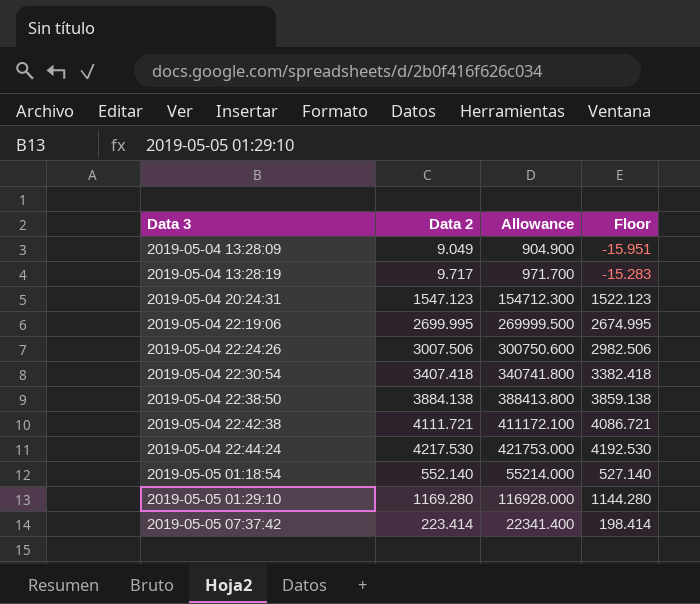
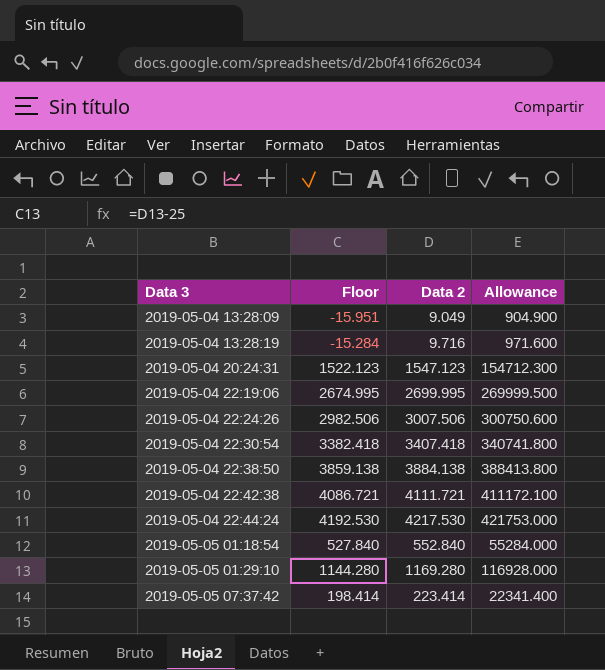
column Floor | position: 4 -> 2
2019-05-04 13:28:19 | Floor: -15.283 -> -15.284
2019-05-04 13:28:19 | Data 2: 9.717 -> 9.716
2019-05-04 13:28:19 | Allowance: 971.700 -> 971.600
2019-05-05 01:18:54 | Floor: 527.140 -> 527.840
2019-05-05 01:18:54 | Data 2: 552.140 -> 552.840
2019-05-05 01:18:54 | Allowance: 55214.000 -> 55284.000

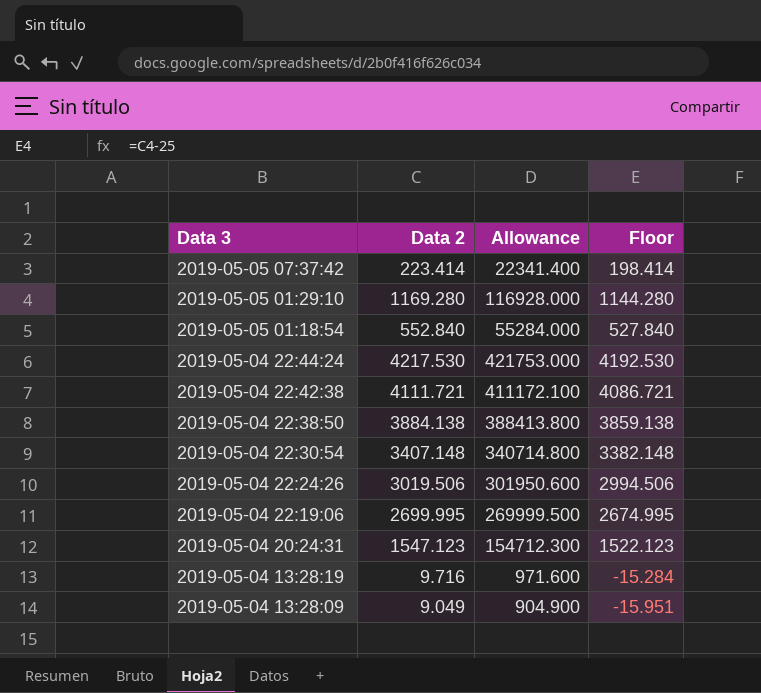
row order: Data 3 ascending -> Data 3 descending
column Floor | position: 2 -> 4
2019-05-04 22:30:54 | Data 2: 3407.418 -> 3407.148
2019-05-04 22:30:54 | Allowance: 340741.800 -> 340714.800
2019-05-04 22:30:54 | Floor: 3382.418 -> 3382.148
2019-05-04 22:24:26 | Data 2: 3007.506 -> 3019.506
2019-05-04 22:24:26 | Allowance: 300750.600 -> 301950.600
2019-05-04 22:24:26 | Floor: 2982.506 -> 2994.506

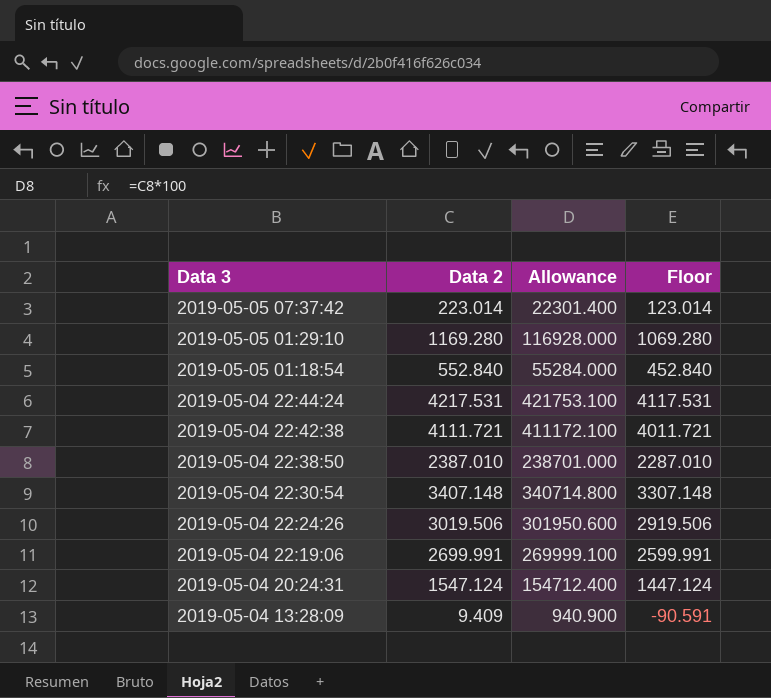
column Floor | formula: [Data 2] - 25 -> [Data 2] - 100
row 2019-05-04 13:28:19: 9.716 | 971.600 | -15.284 -> none
2019-05-05 07:37:42 | Data 2: 223.414 -> 223.014
2019-05-05 07:37:42 | Allowance: 22341.400 -> 22301.400
2019-05-04 22:44:24 | Data 2: 4217.530 -> 4217.531
2019-05-04 22:44:24 | Allowance: 421753.000 -> 421753.100
2019-05-04 22:38:50 | Data 2: 3884.138 -> 2387.010
2019-05-04 22:38:50 | Allowance: 388413.800 -> 238701.000
2019-05-04 22:19:06 | Data 2: 2699.995 -> 2699.991
2019-05-04 22:19:06 | Allowance: 269999.500 -> 269999.100
2019-05-04 20:24:31 | Data 2: 1547.123 -> 1547.124
2019-05-04 20:24:31 | Allowance: 154712.300 -> 154712.400
2019-05-04 13:28:09 | Data 2: 9.049 -> 9.409
2019-05-04 13:28:09 | Allowance: 904.900 -> 940.900

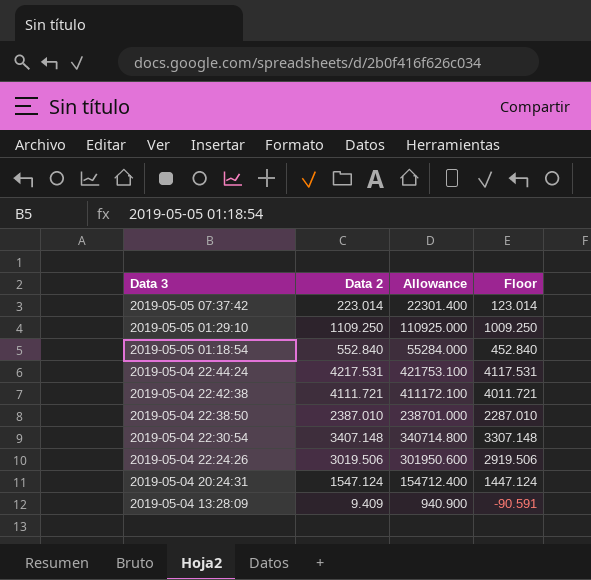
row 2019-05-04 22:19:06: 2699.991 | 269999.100 | 2599.991 -> none
2019-05-05 01:29:10 | Data 2: 1169.280 -> 1109.250
2019-05-05 01:29:10 | Allowance: 116928.000 -> 110925.000
2019-05-05 01:29:10 | Floor: 1069.280 -> 1009.250

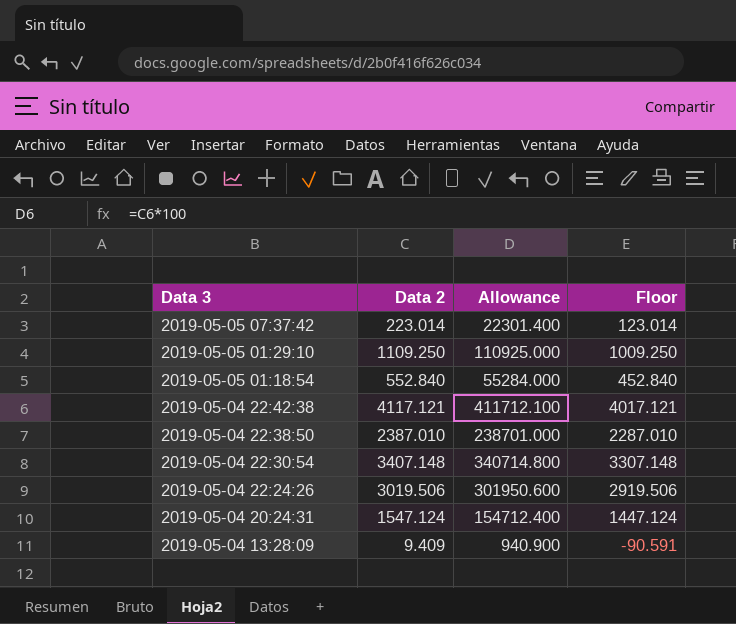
row 2019-05-04 22:44:24: 4217.531 | 421753.100 | 4117.531 -> none
2019-05-04 22:42:38 | Data 2: 4111.721 -> 4117.121
2019-05-04 22:42:38 | Allowance: 411172.100 -> 411712.100
2019-05-04 22:42:38 | Floor: 4011.721 -> 4017.121

